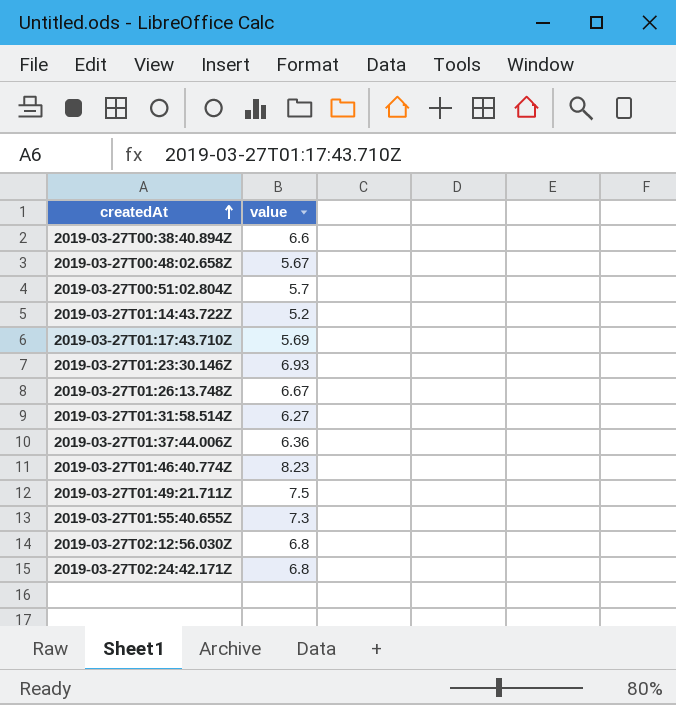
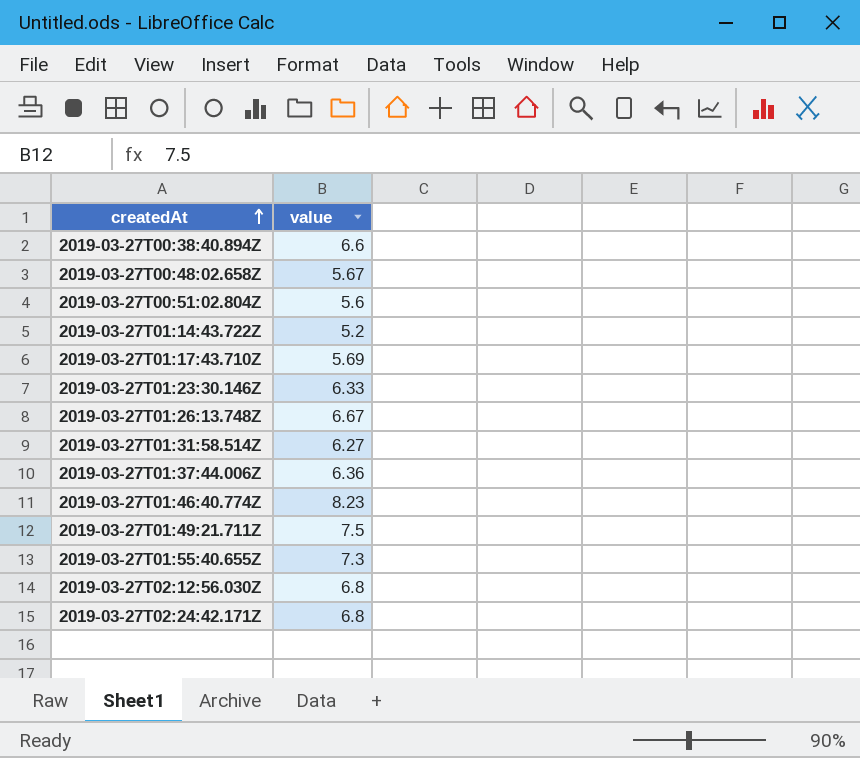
2019-03-27T00:51:02.804Z | value: 5.7 -> 5.6
2019-03-27T01:23:30.146Z | value: 6.93 -> 6.33

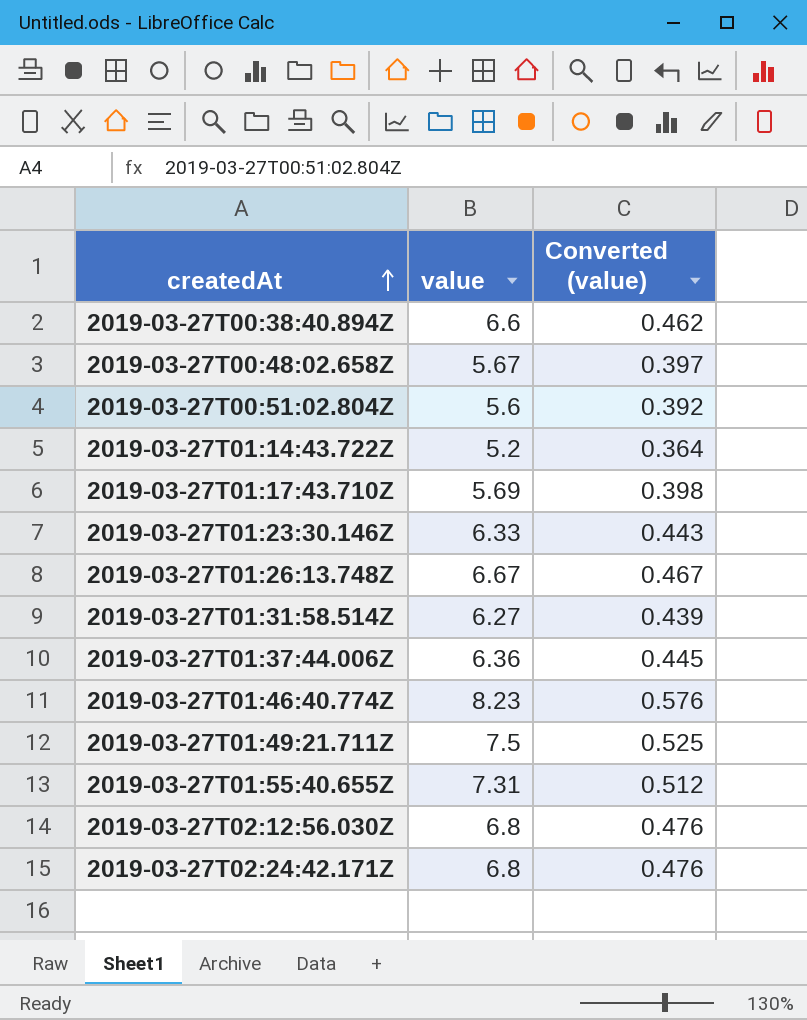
column Converted (value) | formula: none -> [value] * 0.07
2019-03-27T01:55:40.655Z | value: 7.3 -> 7.31

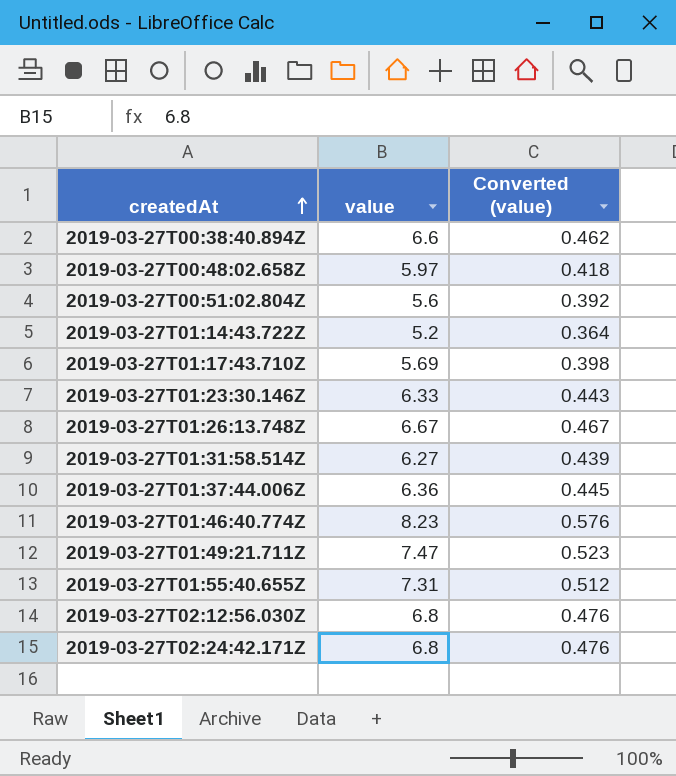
2019-03-27T00:48:02.658Z | value: 5.67 -> 5.97
2019-03-27T00:48:02.658Z | Converted (value): 0.397 -> 0.418
2019-03-27T01:49:21.711Z | value: 7.5 -> 7.47
2019-03-27T01:49:21.711Z | Converted (value): 0.525 -> 0.523

